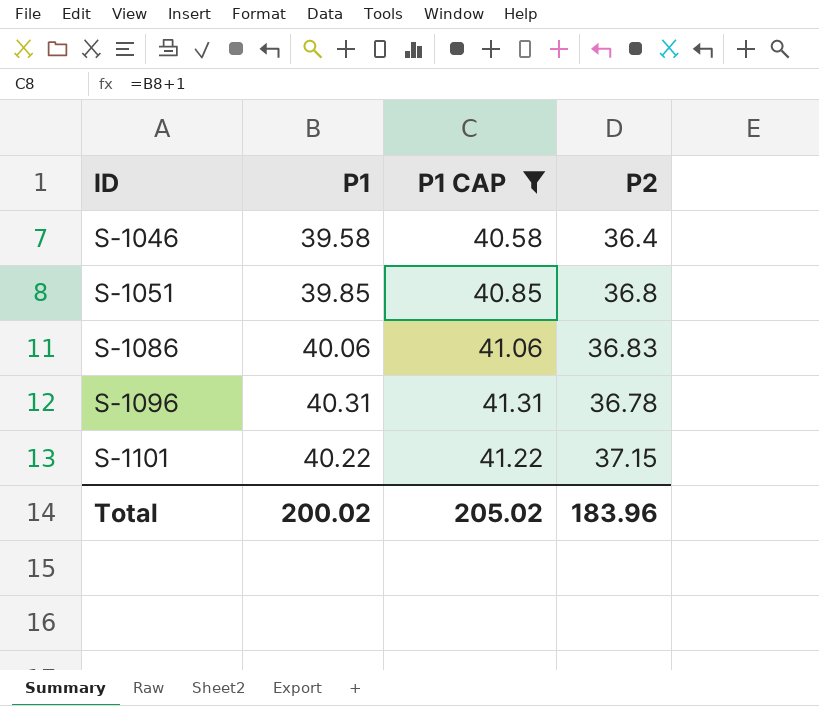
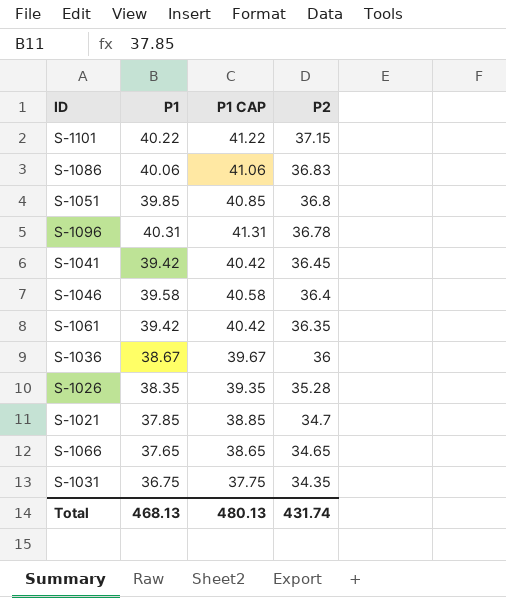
filter: P1 CAP >= 40.58 -> none
row order: ID ascending -> P2 descending
Total | P1: 200.02 -> 468.13
Total | P1 CAP: 205.02 -> 480.13
Total | P2: 183.96 -> 431.74

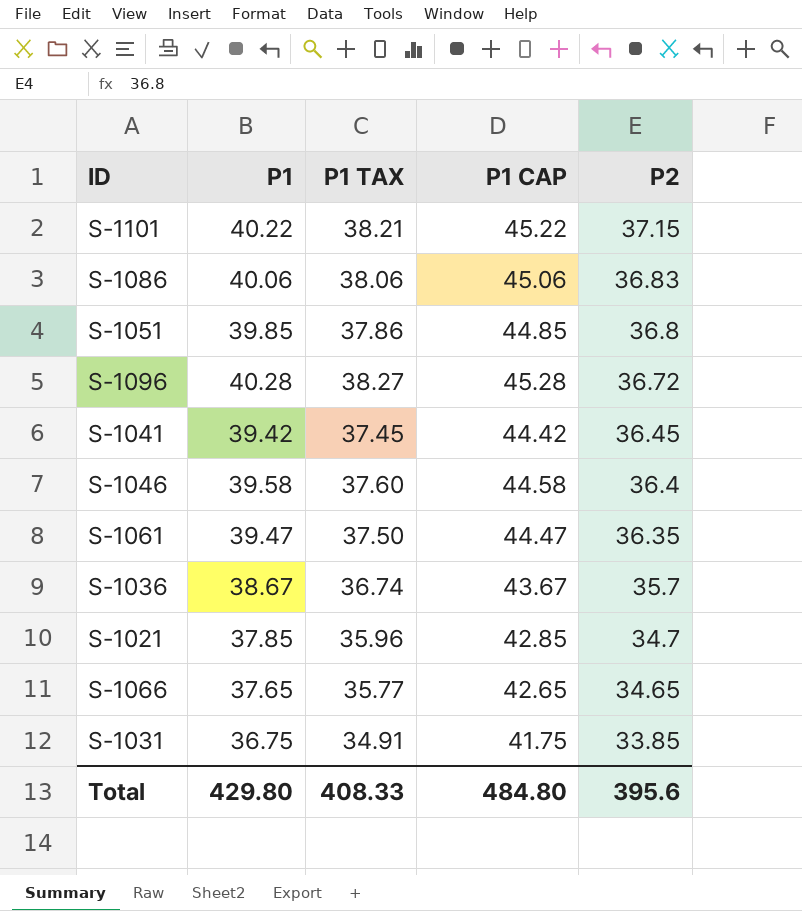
column P1 TAX | formula: none -> [P1] * 0.95
column P1 CAP | formula: [P1] + 1 -> [P1] + 5
row S-1026: 38.35 | 39.35 | 35.28 -> none
S-1096 | P1: 40.31 -> 40.28
S-1096 | P2: 36.78 -> 36.72
S-1061 | P1: 39.42 -> 39.47
S-1036 | P2: 36 -> 35.7
S-1031 | P2: 34.35 -> 33.85
Total | P1: 468.13 -> 429.80
Total | P1 CAP: 480.13 -> 484.80
Total | P2: 431.74 -> 395.6

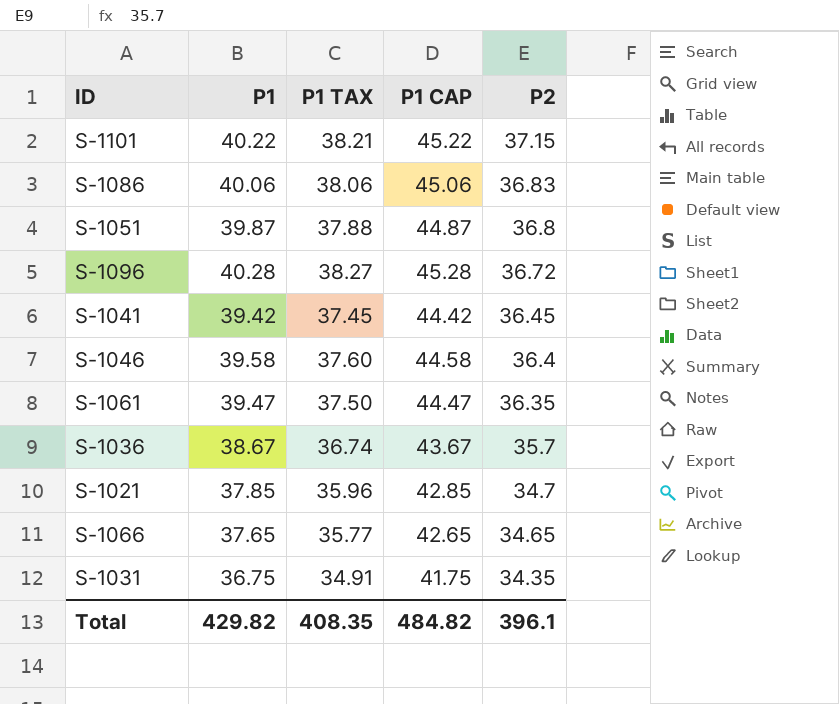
S-1051 | P1: 39.85 -> 39.87
S-1051 | P1 TAX: 37.86 -> 37.88
S-1051 | P1 CAP: 44.85 -> 44.87
S-1031 | P2: 33.85 -> 34.35
Total | P1: 429.80 -> 429.82
Total | P1 TAX: 408.33 -> 408.35
Total | P1 CAP: 484.80 -> 484.82
Total | P2: 395.6 -> 396.1

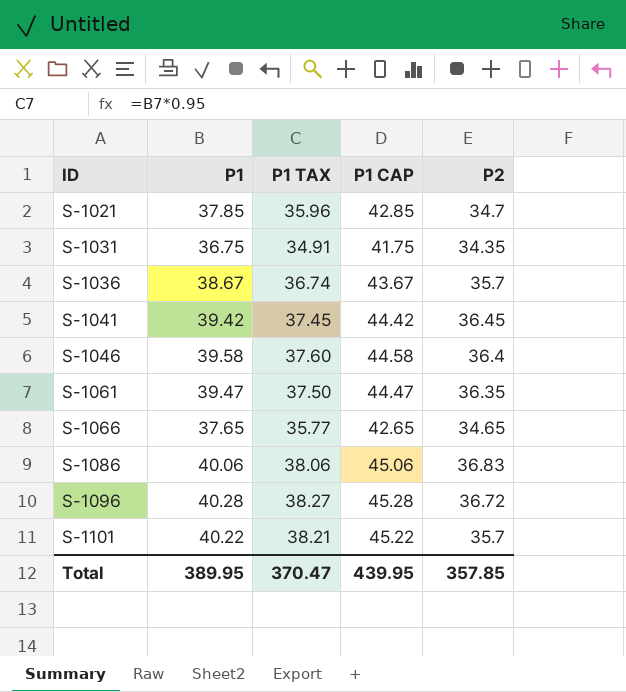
row order: P2 descending -> ID ascending
row S-1051: 39.87 | 37.88 | 44.87 | 36.8 -> none
S-1101 | P2: 37.15 -> 35.7
Total | P1: 429.82 -> 389.95
Total | P1 TAX: 408.35 -> 370.47
Total | P1 CAP: 484.82 -> 439.95
Total | P2: 396.1 -> 357.85

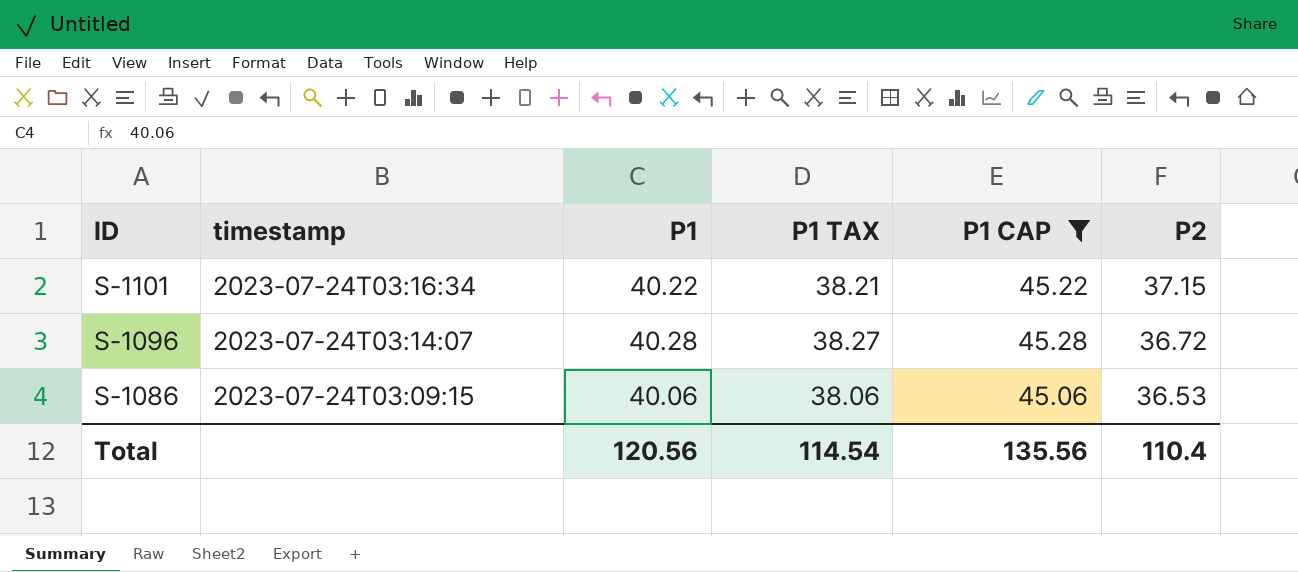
filter: none -> P1 CAP >= 45.06
row order: ID ascending -> ID descending
column timestamp | position: none -> 2
S-1101 | P2: 35.7 -> 37.15
S-1086 | P2: 36.83 -> 36.53
Total | P1: 389.95 -> 120.56
Total | P1 TAX: 370.47 -> 114.54
Total | P1 CAP: 439.95 -> 135.56
Total | P2: 357.85 -> 110.4

